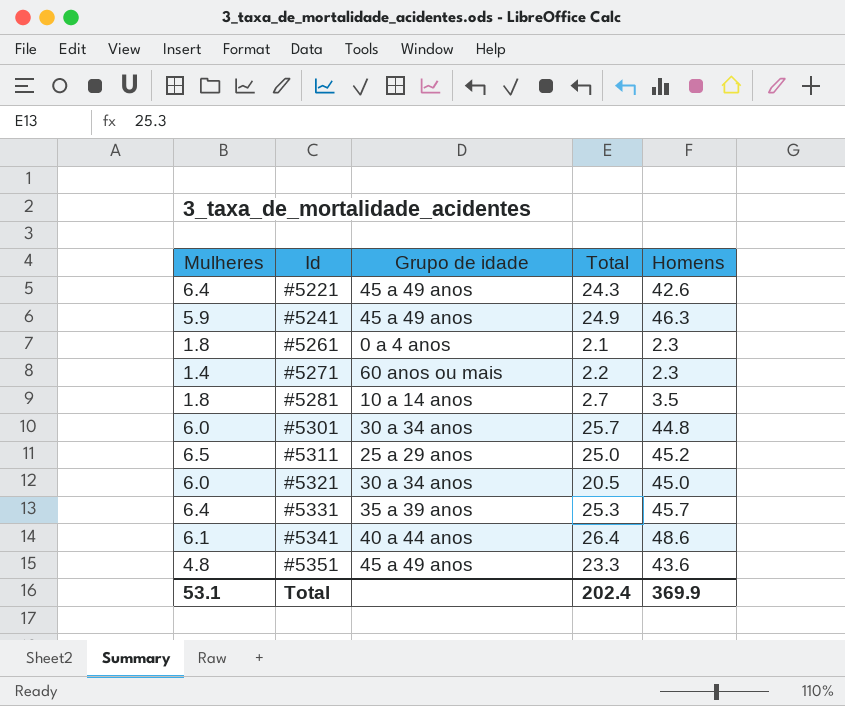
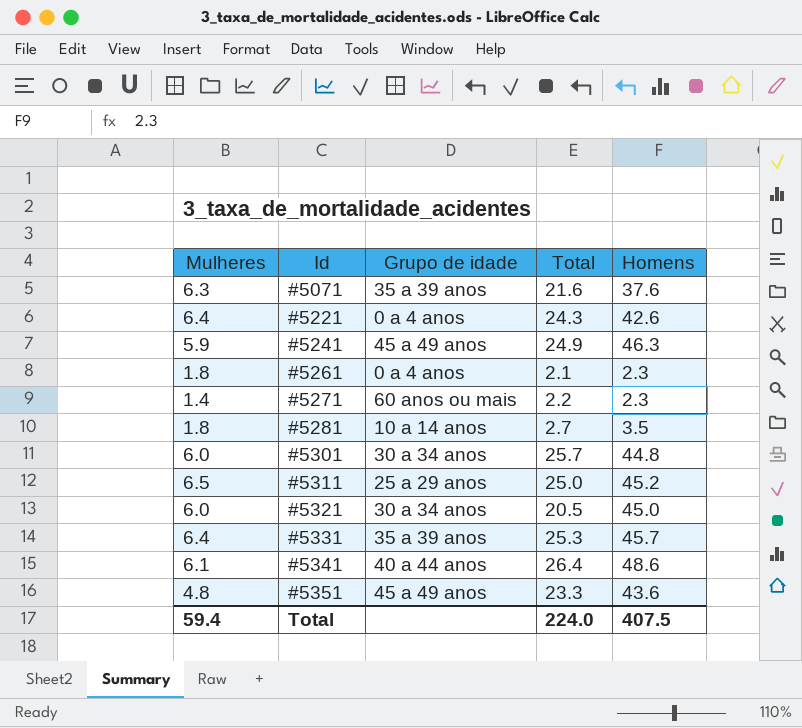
row #5071: none -> 6.3 | 35 a 39 anos | 21.6 | 37.6
#5221 | Grupo de idade: 45 a 49 anos -> 0 a 4 anos
Total | Mulheres: 53.1 -> 59.4
Total | Total: 202.4 -> 224.0
Total | Homens: 369.9 -> 407.5

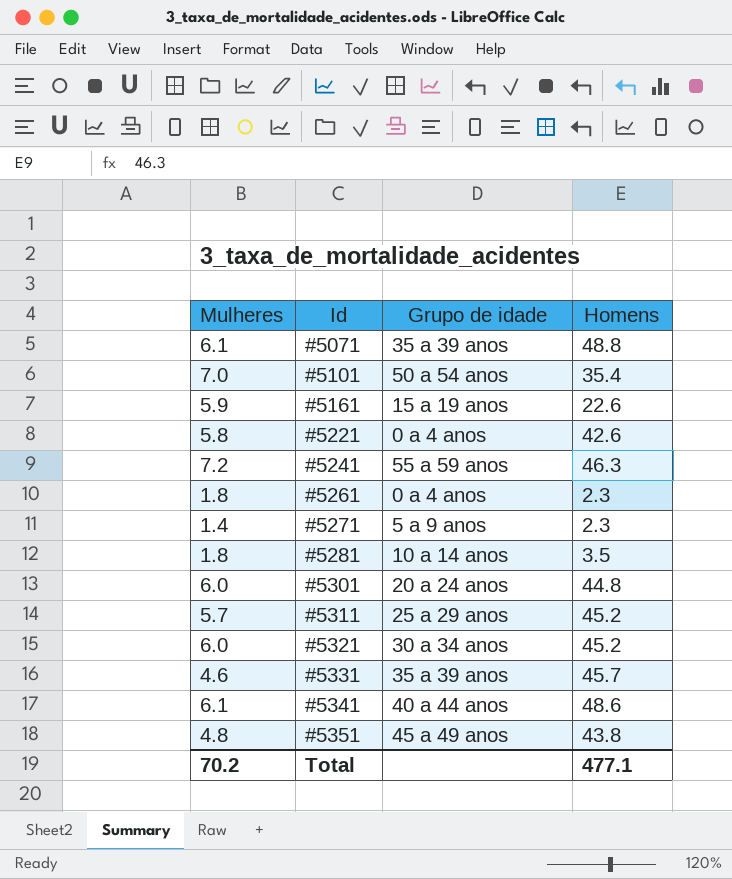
column Total | position: 4 -> none
#5071 | Mulheres: 6.3 -> 6.1
#5071 | Homens: 37.6 -> 48.8
row #5101: none -> 7.0 | 50 a 54 anos | 35.4
row #5161: none -> 5.9 | 15 a 19 anos | 22.6
#5221 | Mulheres: 6.4 -> 5.8
#5241 | Mulheres: 5.9 -> 7.2
#5241 | Grupo de idade: 45 a 49 anos -> 55 a 59 anos
#5271 | Grupo de idade: 60 anos ou mais -> 5 a 9 anos
#5301 | Grupo de idade: 30 a 34 anos -> 20 a 24 anos
#5311 | Mulheres: 6.5 -> 5.7
#5321 | Homens: 45.0 -> 45.2
#5331 | Mulheres: 6.4 -> 4.6
#5351 | Homens: 43.6 -> 43.8
Total | Mulheres: 59.4 -> 70.2
Total | Homens: 407.5 -> 477.1

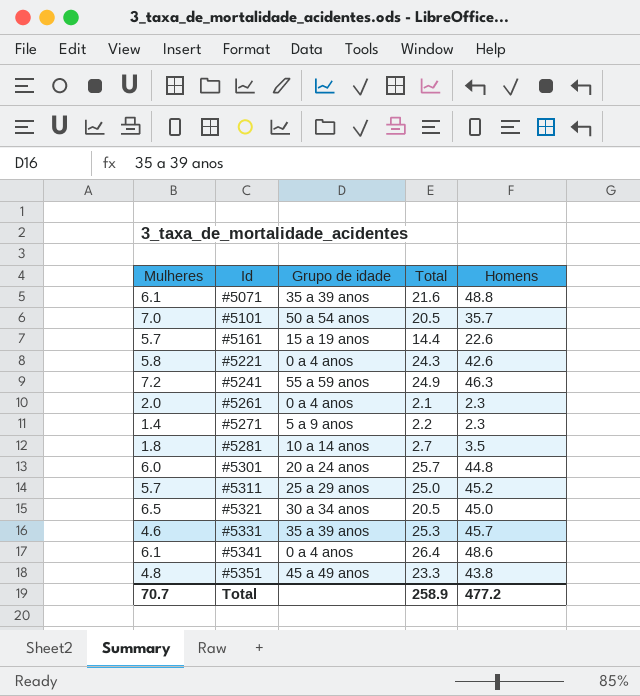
column Total | position: none -> 4
#5101 | Homens: 35.4 -> 35.7
#5161 | Mulheres: 5.9 -> 5.7
#5261 | Mulheres: 1.8 -> 2.0
#5321 | Mulheres: 6.0 -> 6.5
#5321 | Homens: 45.2 -> 45.0
#5341 | Grupo de idade: 40 a 44 anos -> 0 a 4 anos
Total | Mulheres: 70.2 -> 70.7
Total | Homens: 477.1 -> 477.2

